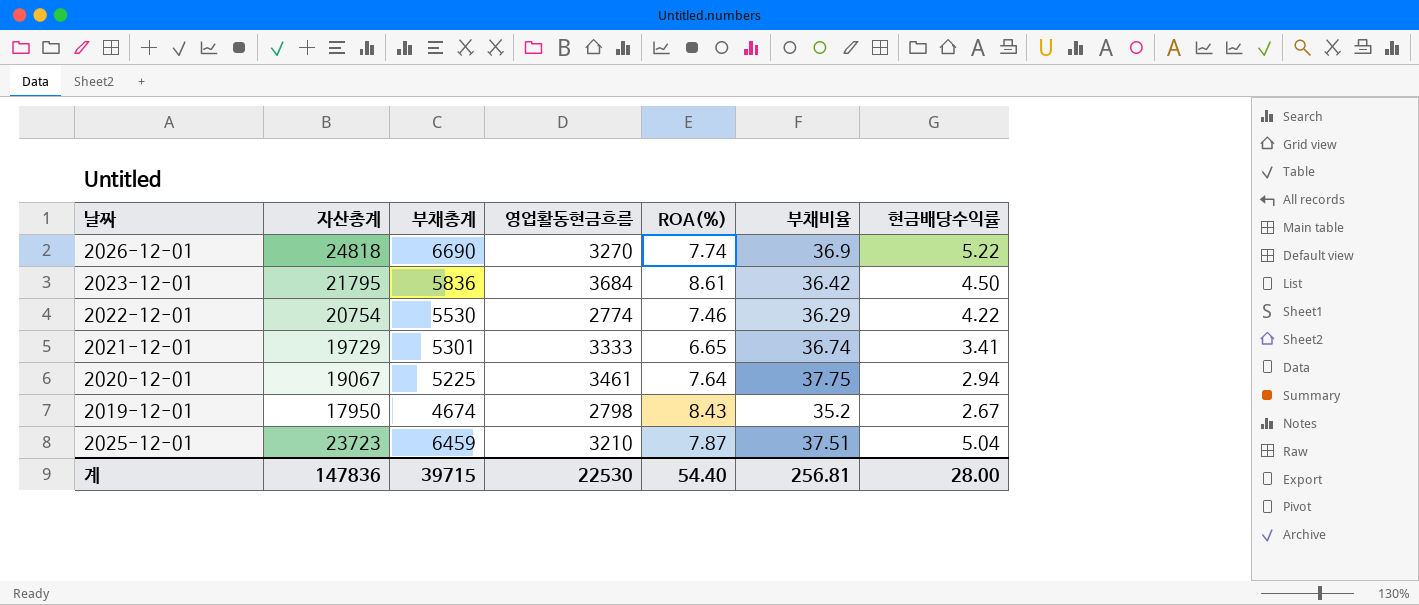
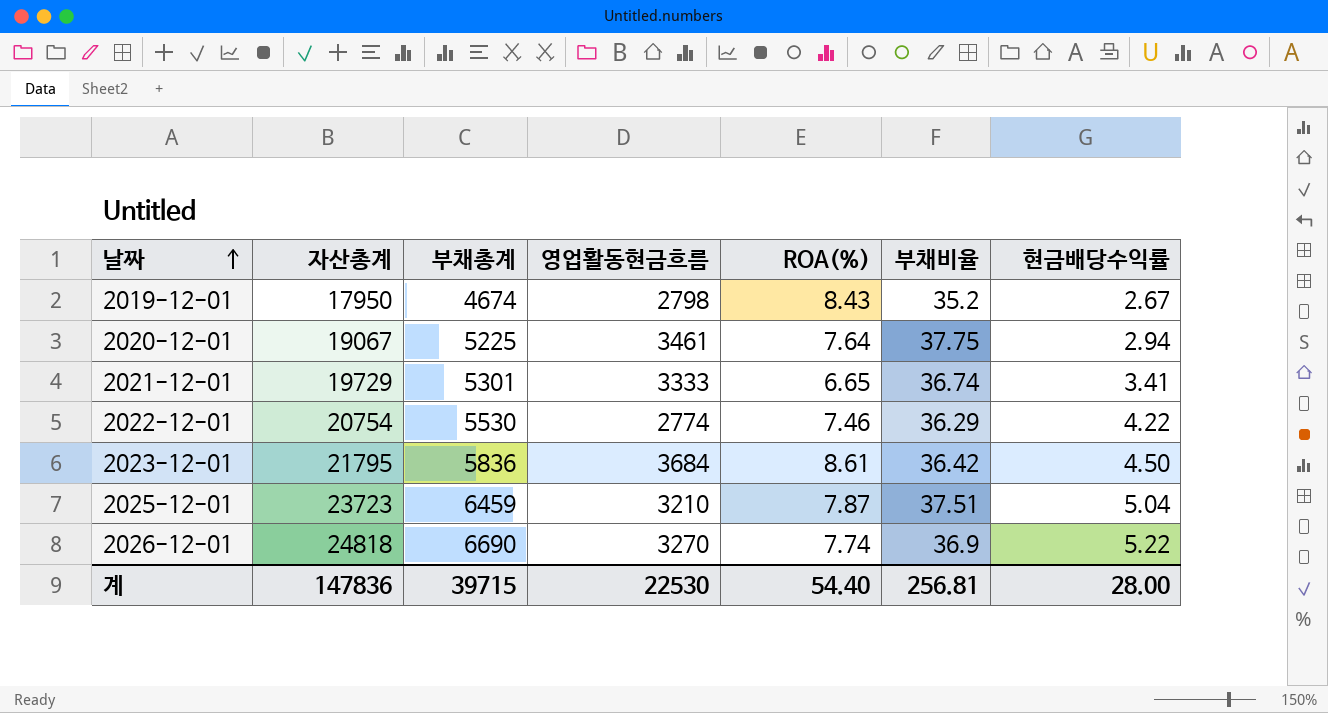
row order: none -> 날짜 ascending

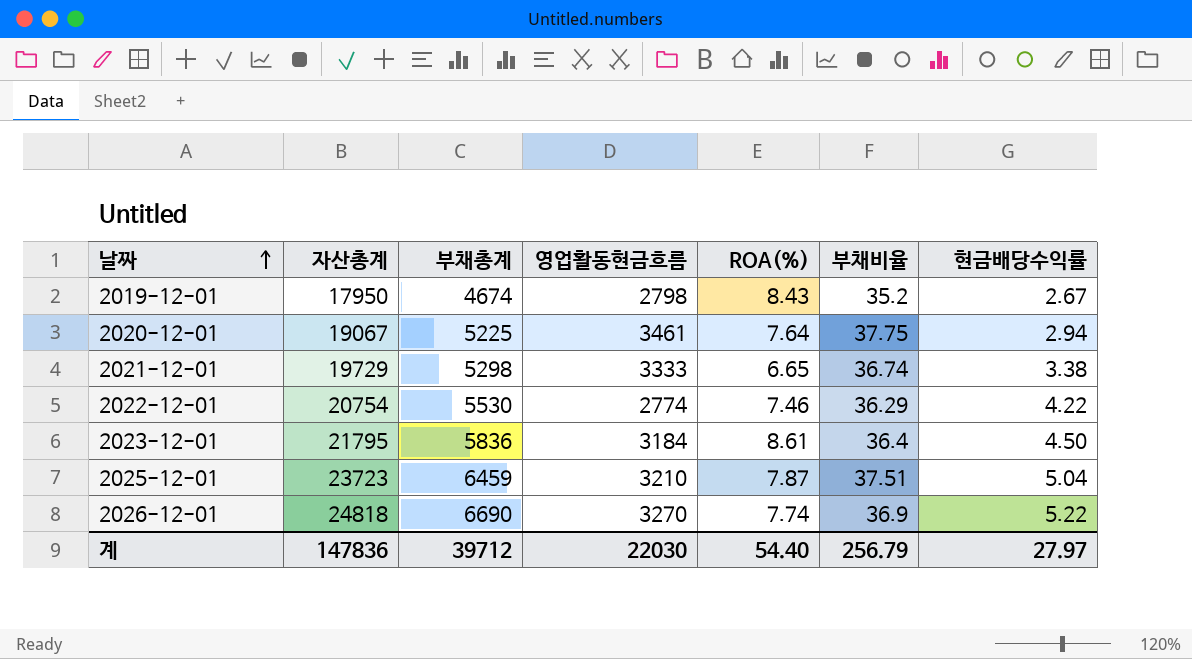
2021-12-01 | 부채총계: 5301 -> 5298
2021-12-01 | 현금배당수익률: 3.41 -> 3.38
2023-12-01 | 영업활동현금흐름: 3684 -> 3184
2023-12-01 | 부채비율: 36.42 -> 36.4
계 | 부채총계: 39715 -> 39712
계 | 영업활동현금흐름: 22530 -> 22030
계 | 부채비율: 256.81 -> 256.79
계 | 현금배당수익률: 28.00 -> 27.97

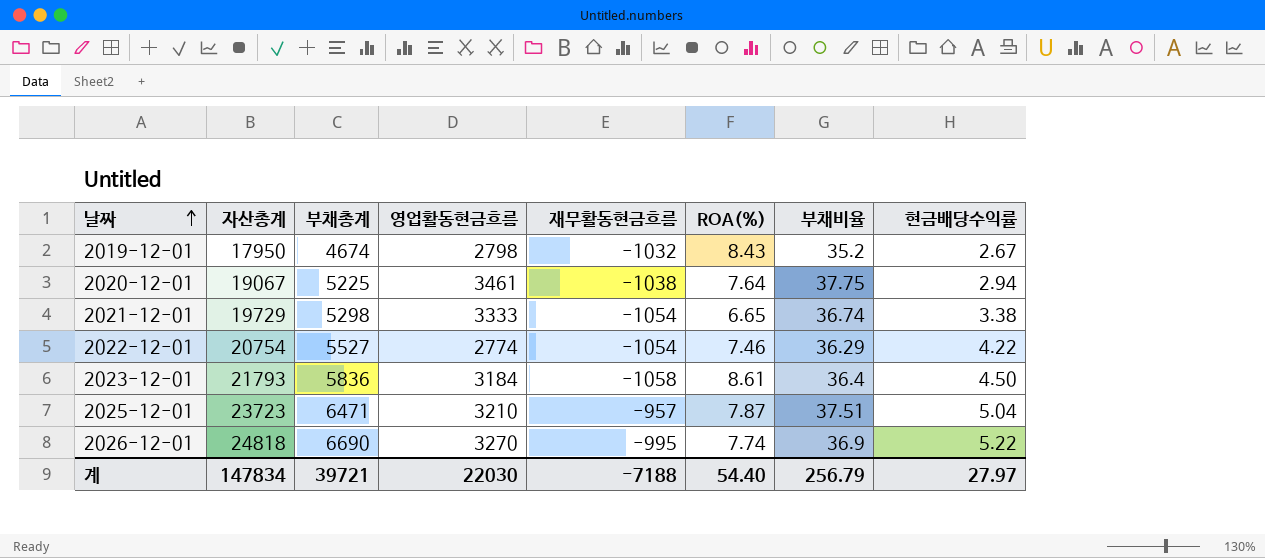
column 재무활동현금흐름 | position: none -> 5
2022-12-01 | 부채총계: 5530 -> 5527
2023-12-01 | 자산총계: 21795 -> 21793
2025-12-01 | 부채총계: 6459 -> 6471
계 | 자산총계: 147836 -> 147834
계 | 부채총계: 39712 -> 39721

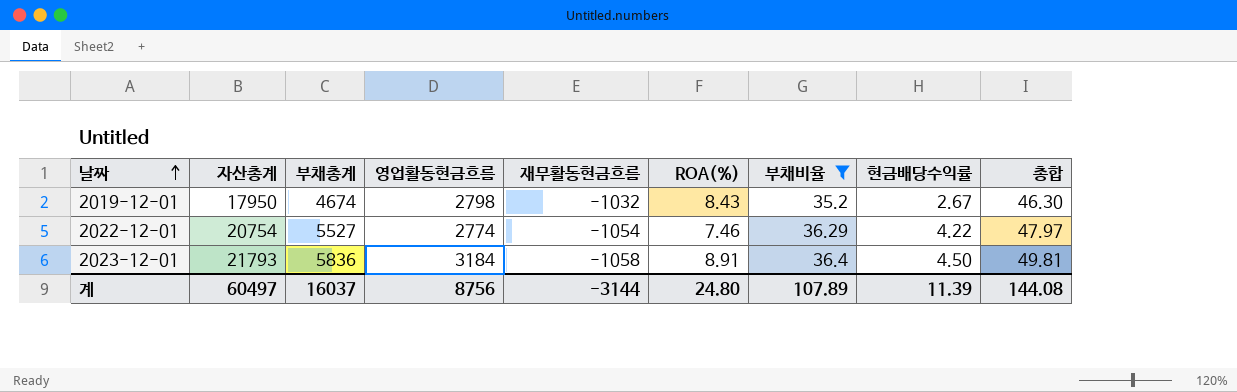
filter: none -> 부채비율 <= 36.4
column 총합 | formula: none -> [ROA(%)] + [부채비율] + [현금배당수익률]
2023-12-01 | ROA(%): 8.61 -> 8.91
계 | 자산총계: 147834 -> 60497
계 | 부채총계: 39721 -> 16037
계 | 영업활동현금흐름: 22030 -> 8756
계 | 재무활동현금흐름: -7188 -> -3144
계 | ROA(%): 54.40 -> 24.80
계 | 부채비율: 256.79 -> 107.89
계 | 현금배당수익률: 27.97 -> 11.39

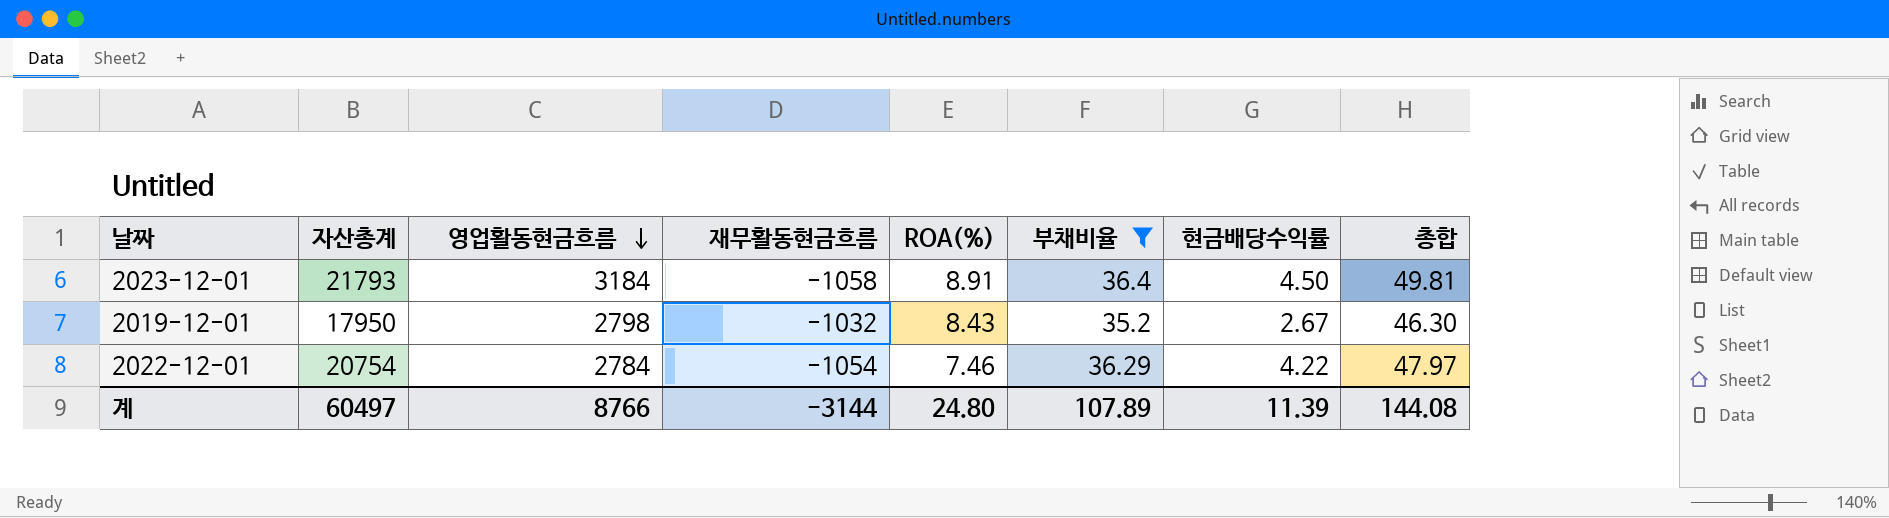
row order: 날짜 ascending -> 영업활동현금흐름 descending
column 부채총계 | position: 3 -> none
2022-12-01 | 영업활동현금흐름: 2774 -> 2784
계 | 영업활동현금흐름: 8756 -> 8766

